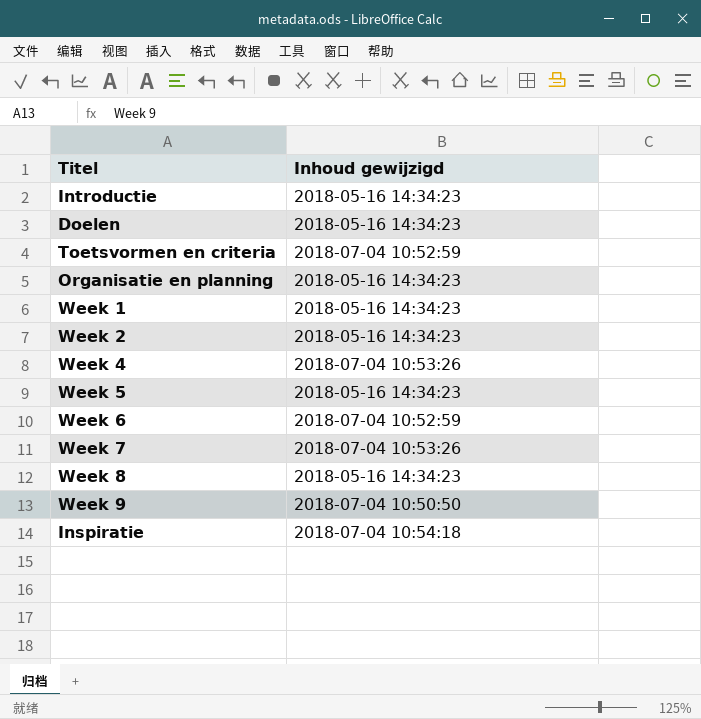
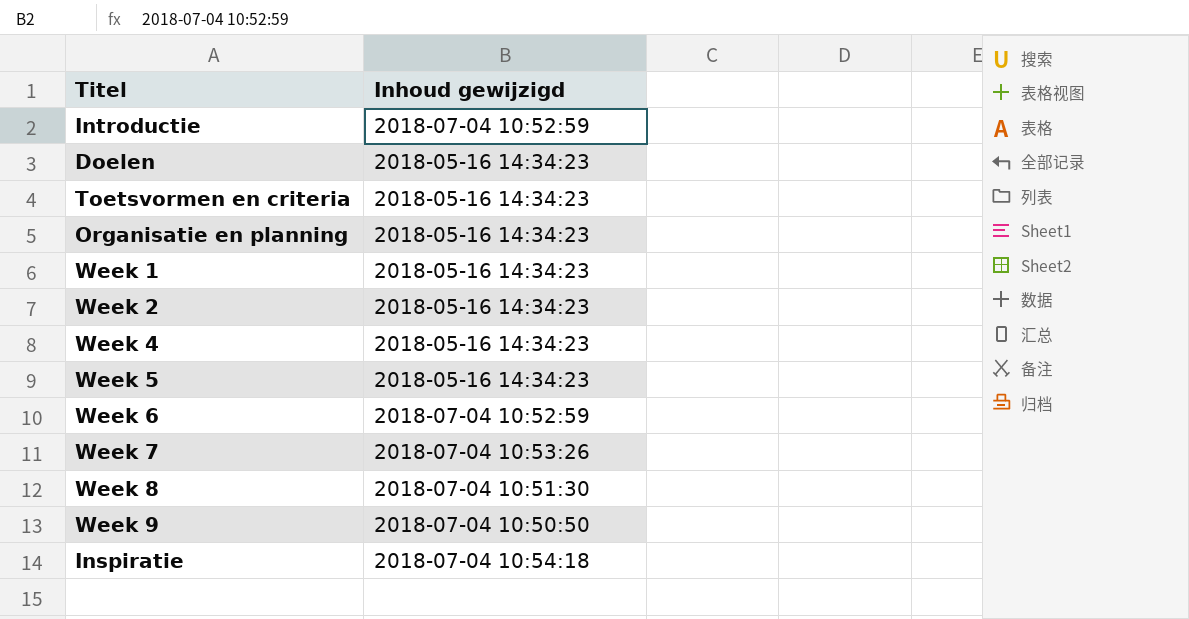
Introductie | Inhoud gewijzigd: 2018-05-16 14:34:23 -> 2018-07-04 10:52:59
Toetsvormen en criteria | Inhoud gewijzigd: 2018-07-04 10:52:59 -> 2018-05-16 14:34:23
Week 4 | Inhoud gewijzigd: 2018-07-04 10:53:26 -> 2018-05-16 14:34:23
Week 8 | Inhoud gewijzigd: 2018-05-16 14:34:23 -> 2018-07-04 10:51:30

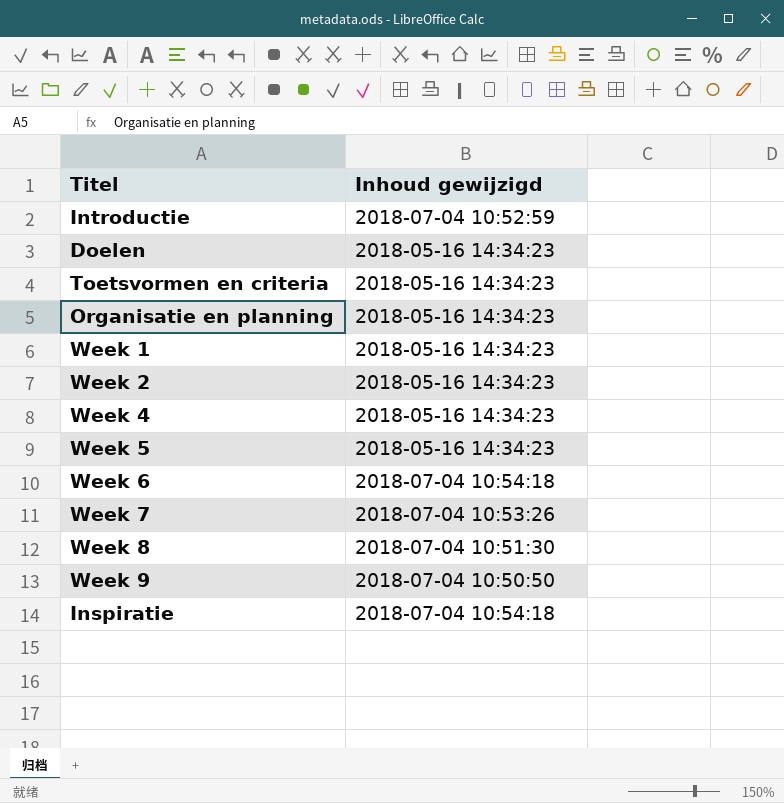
Week 6 | Inhoud gewijzigd: 2018-07-04 10:52:59 -> 2018-07-04 10:54:18

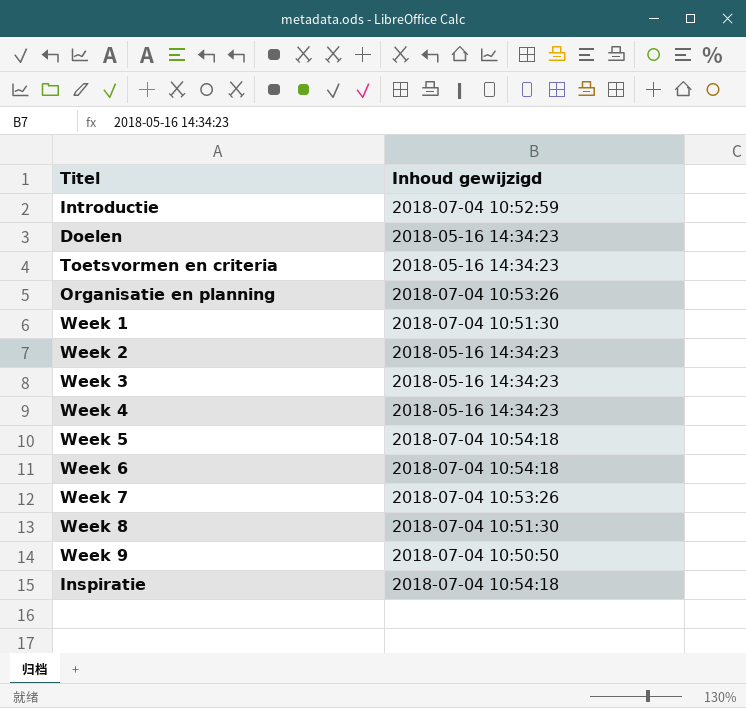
Organisatie en planning | Inhoud gewijzigd: 2018-05-16 14:34:23 -> 2018-07-04 10:53:26
Week 1 | Inhoud gewijzigd: 2018-05-16 14:34:23 -> 2018-07-04 10:51:30
row Week 3: none -> 2018-05-16 14:34:23
Week 5 | Inhoud gewijzigd: 2018-05-16 14:34:23 -> 2018-07-04 10:54:18

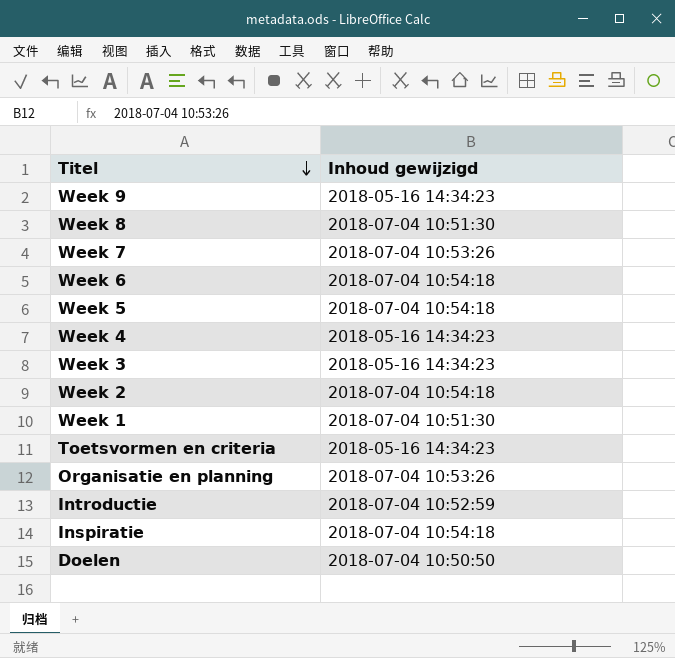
row order: none -> Titel descending
Week 9 | Inhoud gewijzigd: 2018-07-04 10:50:50 -> 2018-05-16 14:34:23
Week 2 | Inhoud gewijzigd: 2018-05-16 14:34:23 -> 2018-07-04 10:54:18
Doelen | Inhoud gewijzigd: 2018-05-16 14:34:23 -> 2018-07-04 10:50:50

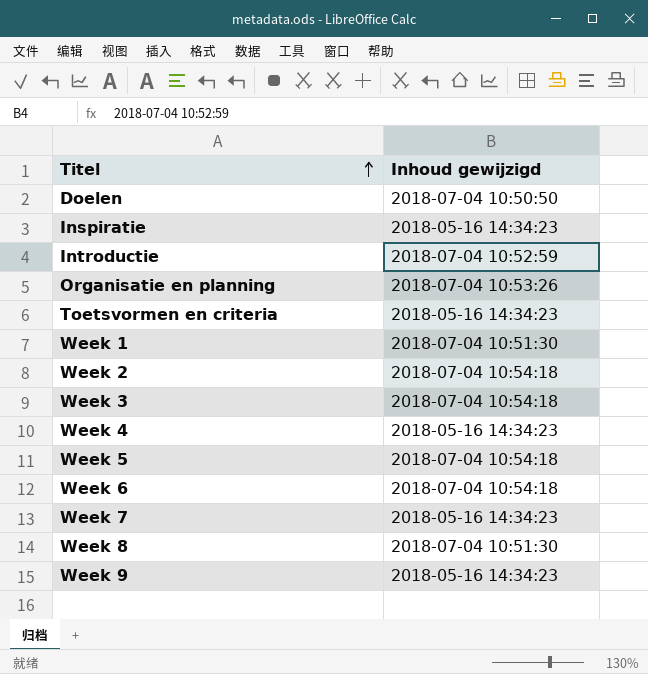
row order: Titel descending -> Titel ascending
Inspiratie | Inhoud gewijzigd: 2018-07-04 10:54:18 -> 2018-05-16 14:34:23
Week 3 | Inhoud gewijzigd: 2018-05-16 14:34:23 -> 2018-07-04 10:54:18
Week 7 | Inhoud gewijzigd: 2018-07-04 10:53:26 -> 2018-05-16 14:34:23

